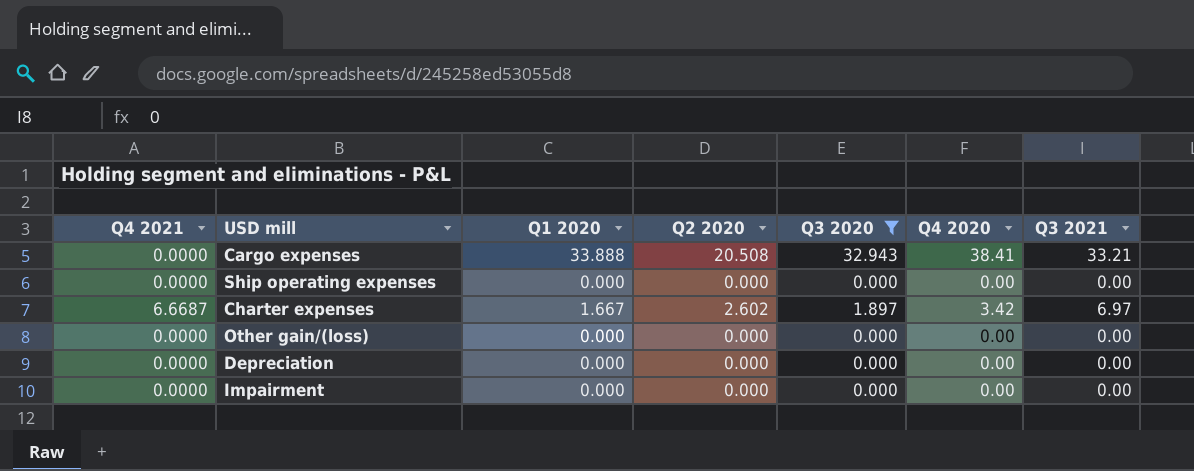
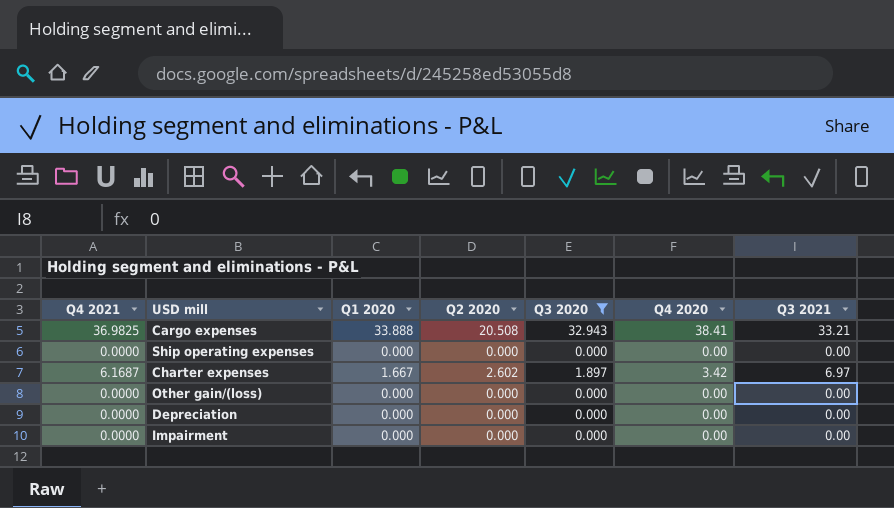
Cargo expenses | Q4 2021: 0.0000 -> 36.9825
Charter expenses | Q4 2021: 6.6687 -> 6.1687

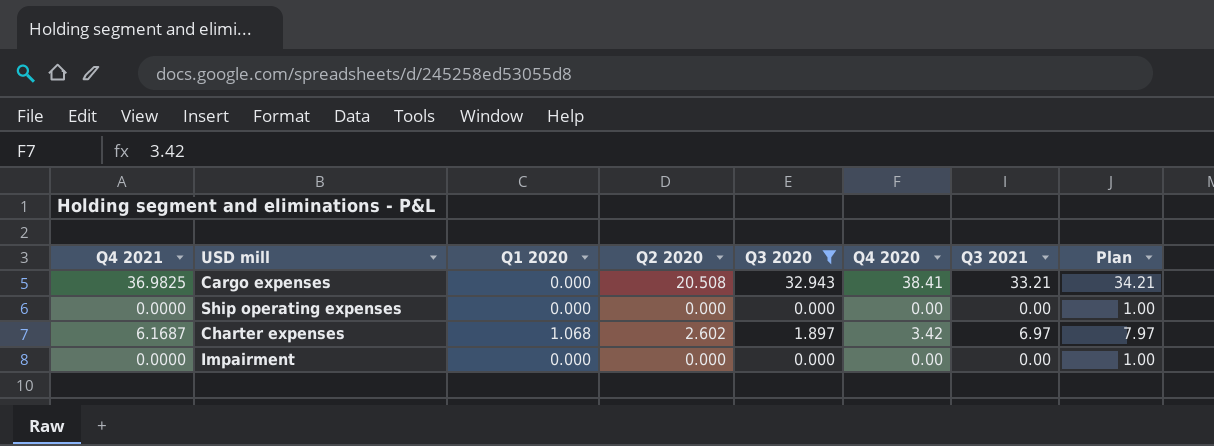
column Plan | formula: none -> [Q3 2021] + 1
row Other gain/(loss): 0.0000 | 0.000 | 0.000 | 0.000 | 0.00 | 0.00 -> none
row Depreciation: 0.0000 | 0.000 | 0.000 | 0.000 | 0.00 | 0.00 -> none
Cargo expenses | Q1 2020: 33.888 -> 0.000
Charter expenses | Q1 2020: 1.667 -> 1.068

